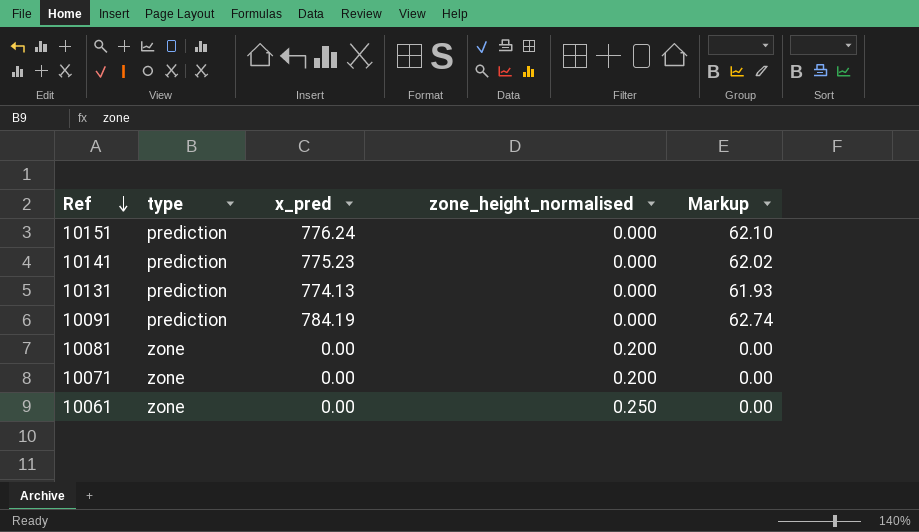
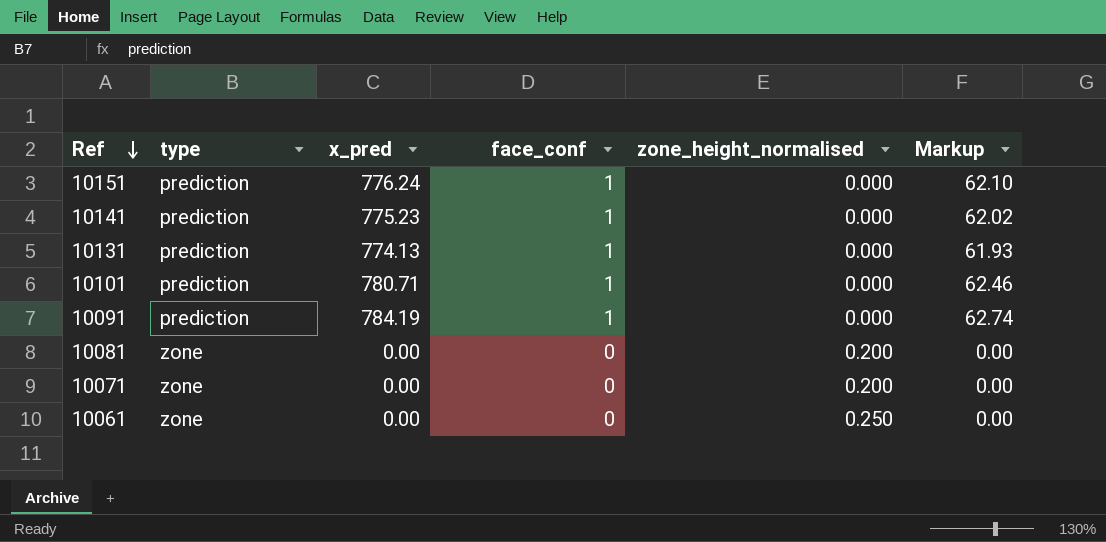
column face_conf | position: none -> 4
row 10101: none -> prediction | 780.71 | 1 | 0.000 | 62.46

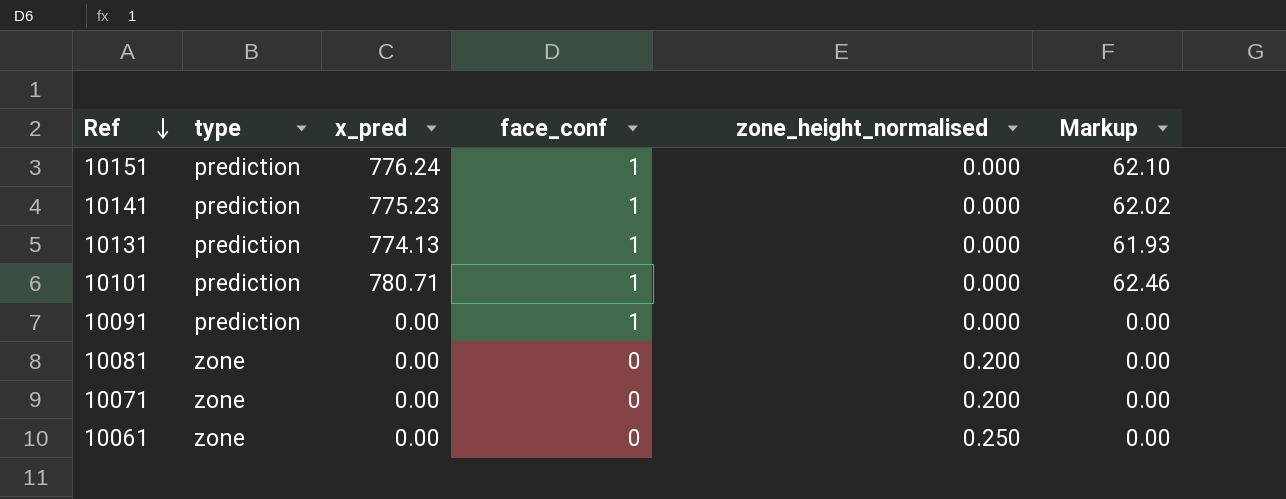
10091 | x_pred: 784.19 -> 0.00
10091 | Markup: 62.74 -> 0.00

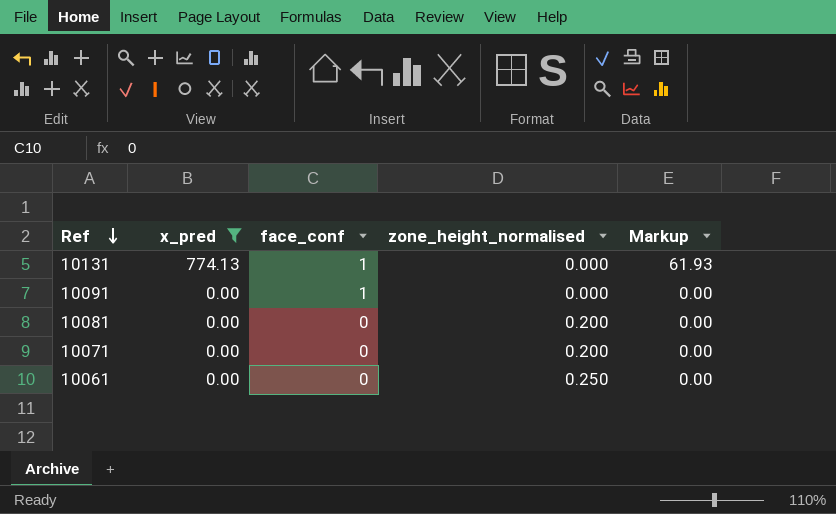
filter: none -> x_pred <= 774.13
column type | position: 2 -> none

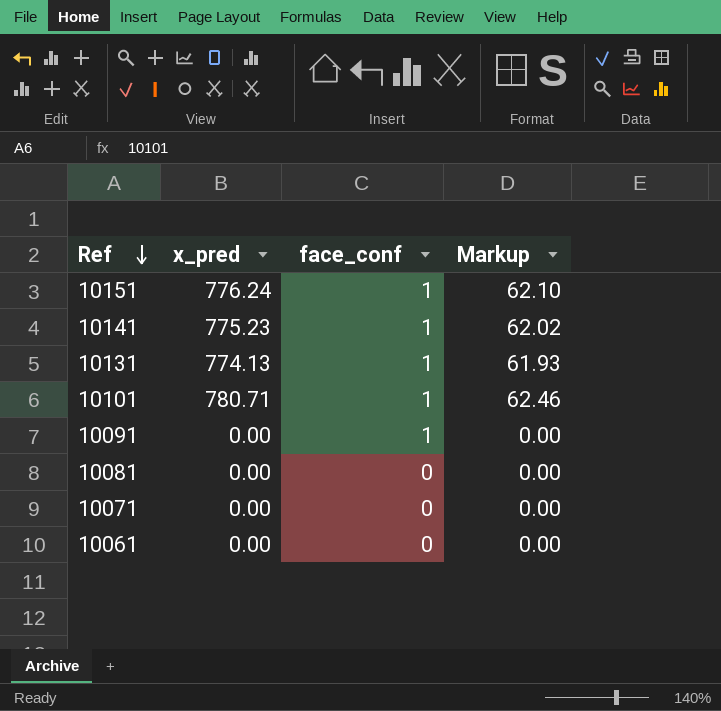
filter: x_pred <= 774.13 -> none
column zone_height_normalised | position: 4 -> none

